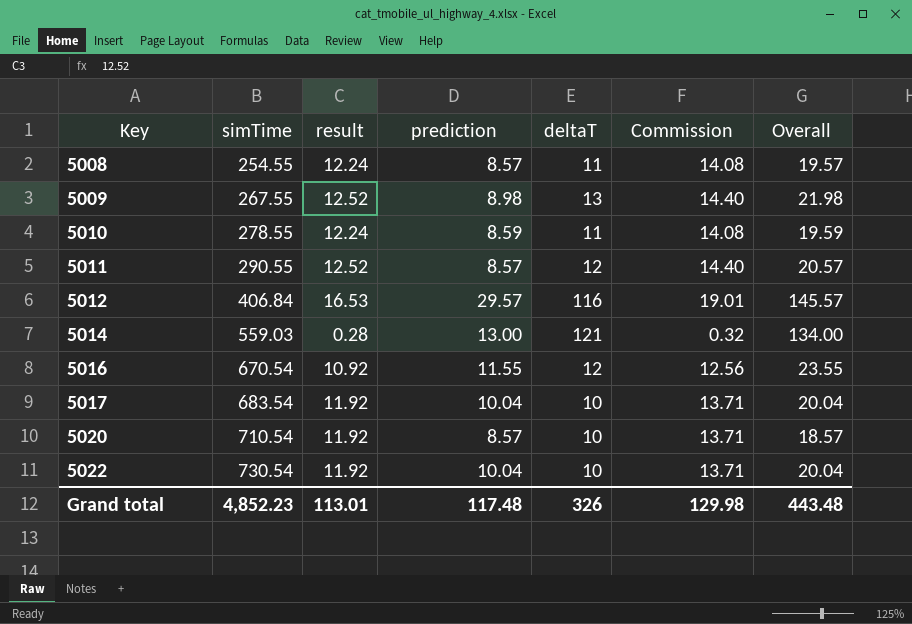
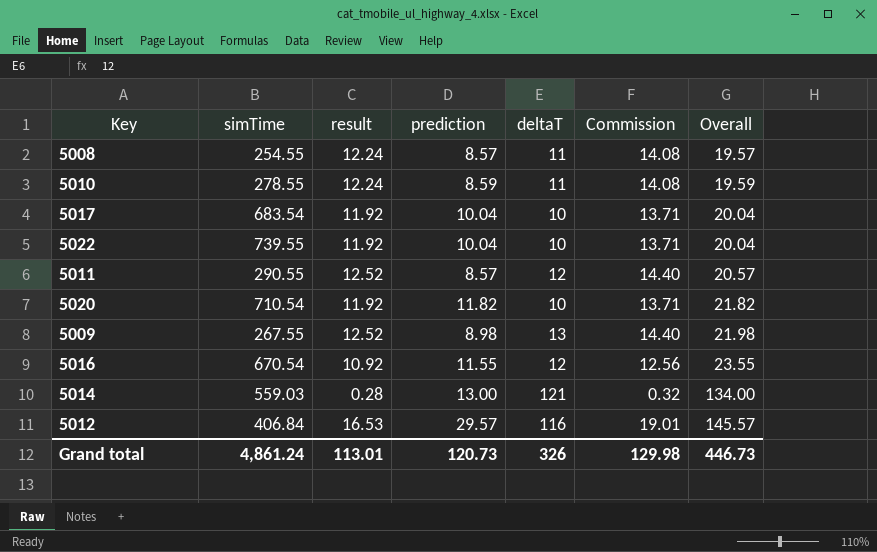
row order: Key ascending -> Overall ascending
5022 | simTime: 730.54 -> 739.55
5020 | prediction: 8.57 -> 11.82
5020 | Overall: 18.57 -> 21.82
Grand total | simTime: 4,852.23 -> 4,861.24
Grand total | prediction: 117.48 -> 120.73
Grand total | Overall: 443.48 -> 446.73

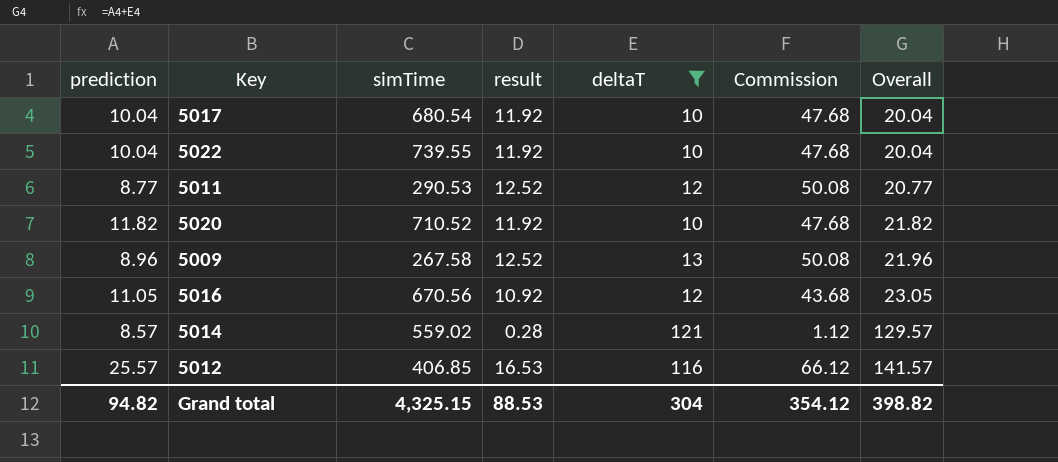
filter: none -> deltaT != 11
column prediction | position: 4 -> 1
column Commission | formula: [result] * 1.15 -> [result] * 4
5017 | simTime: 683.54 -> 680.54
5011 | prediction: 8.57 -> 8.77
5011 | simTime: 290.55 -> 290.53
5011 | Overall: 20.57 -> 20.77
5020 | simTime: 710.54 -> 710.52
5009 | prediction: 8.98 -> 8.96
5009 | simTime: 267.55 -> 267.58
5009 | Overall: 21.98 -> 21.96
5016 | prediction: 11.55 -> 11.05
5016 | simTime: 670.54 -> 670.56
5016 | Overall: 23.55 -> 23.05
5014 | prediction: 13.00 -> 8.57
5014 | simTime: 559.03 -> 559.02
5014 | Overall: 134.00 -> 129.57
5012 | prediction: 29.57 -> 25.57
5012 | simTime: 406.84 -> 406.85
5012 | Overall: 145.57 -> 141.57
Grand total | prediction: 120.73 -> 94.82
Grand total | simTime: 4,861.24 -> 4,325.15
Grand total | result: 113.01 -> 88.53
Grand total | deltaT: 326 -> 304
Grand total | Commission: 129.98 -> 354.12
Grand total | Overall: 446.73 -> 398.82

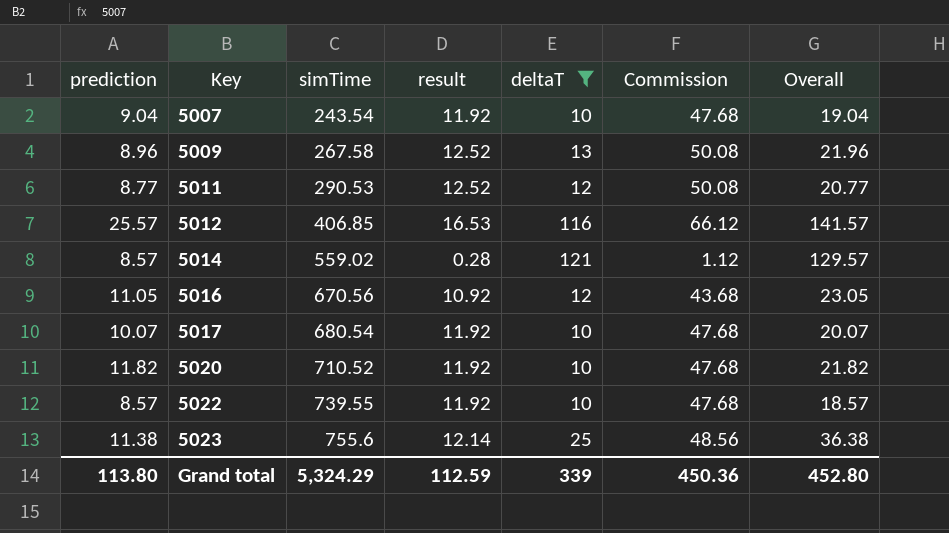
row order: Overall ascending -> Key ascending
row 5007: none -> 9.04 | 243.54 | 11.92 | 10 | 47.68 | 19.04
5017 | prediction: 10.04 -> 10.07
5017 | Overall: 20.04 -> 20.07
5022 | prediction: 10.04 -> 8.57
5022 | Overall: 20.04 -> 18.57
row 5023: none -> 11.38 | 755.6 | 12.14 | 25 | 48.56 | 36.38
Grand total | prediction: 94.82 -> 113.80
Grand total | simTime: 4,325.15 -> 5,324.29
Grand total | result: 88.53 -> 112.59
Grand total | deltaT: 304 -> 339
Grand total | Commission: 354.12 -> 450.36
Grand total | Overall: 398.82 -> 452.80

